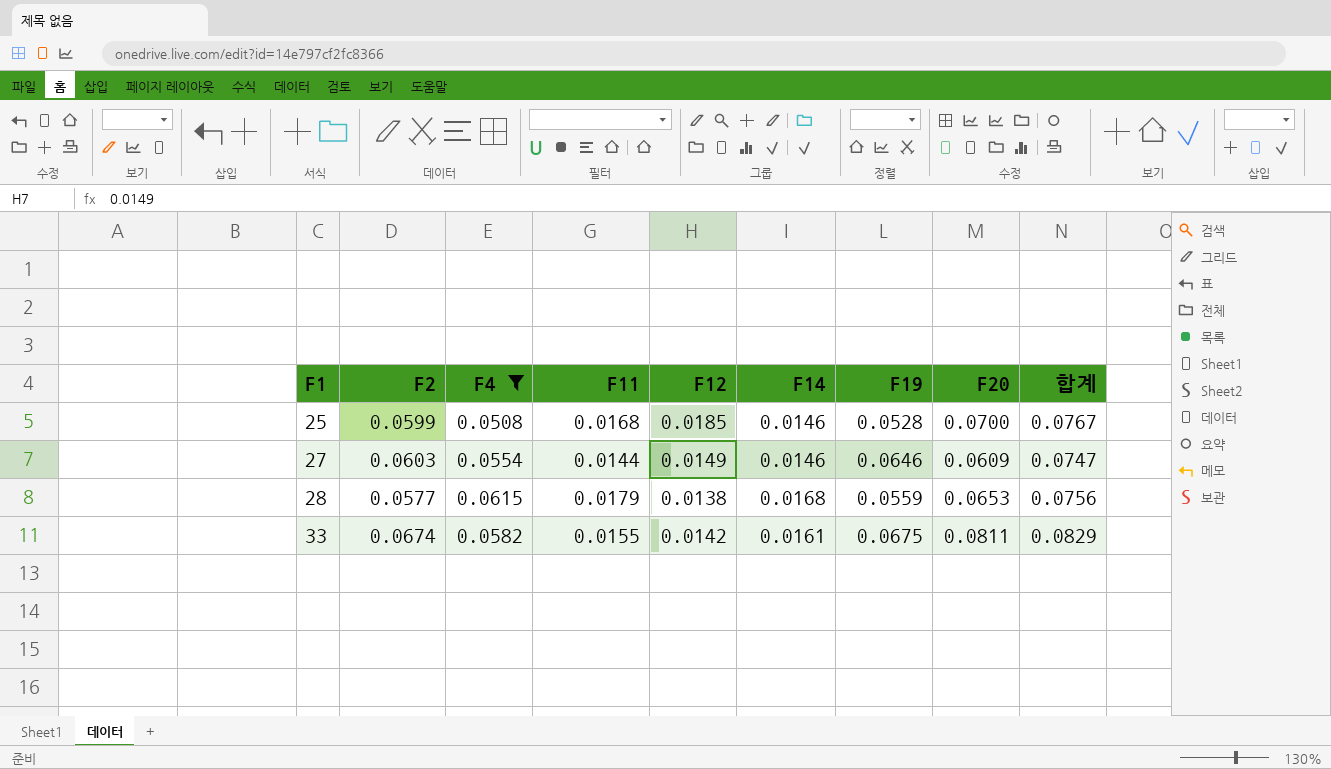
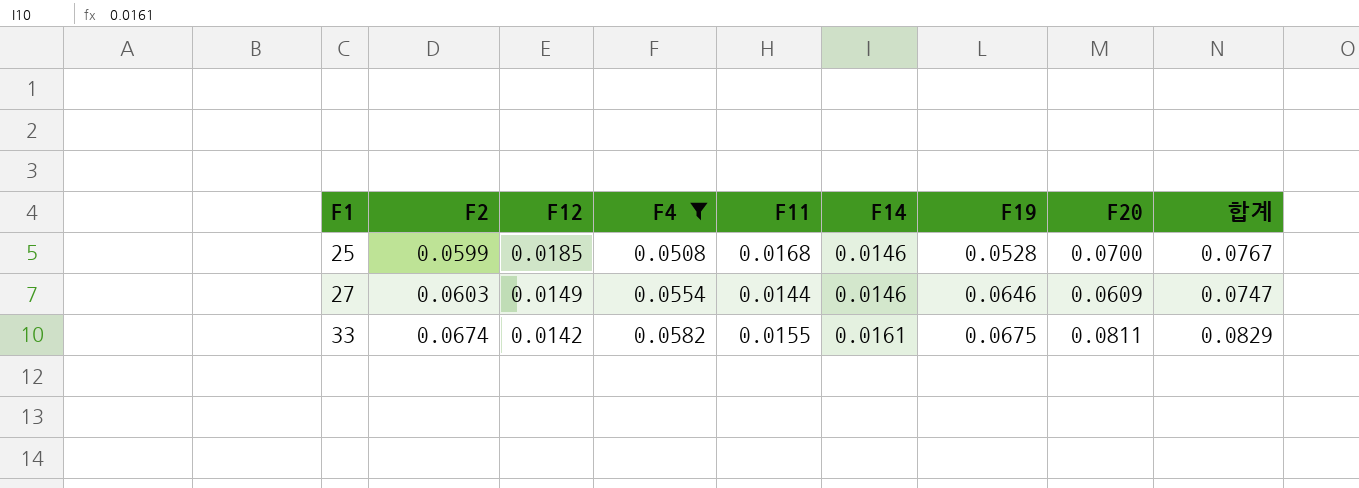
column F12 | position: 5 -> 3
row 28: 0.0577 | 0.0615 | 0.0179 | 0.0138 | 0.0168 | 0.0559 | 0.0653 | 0.0756 -> none

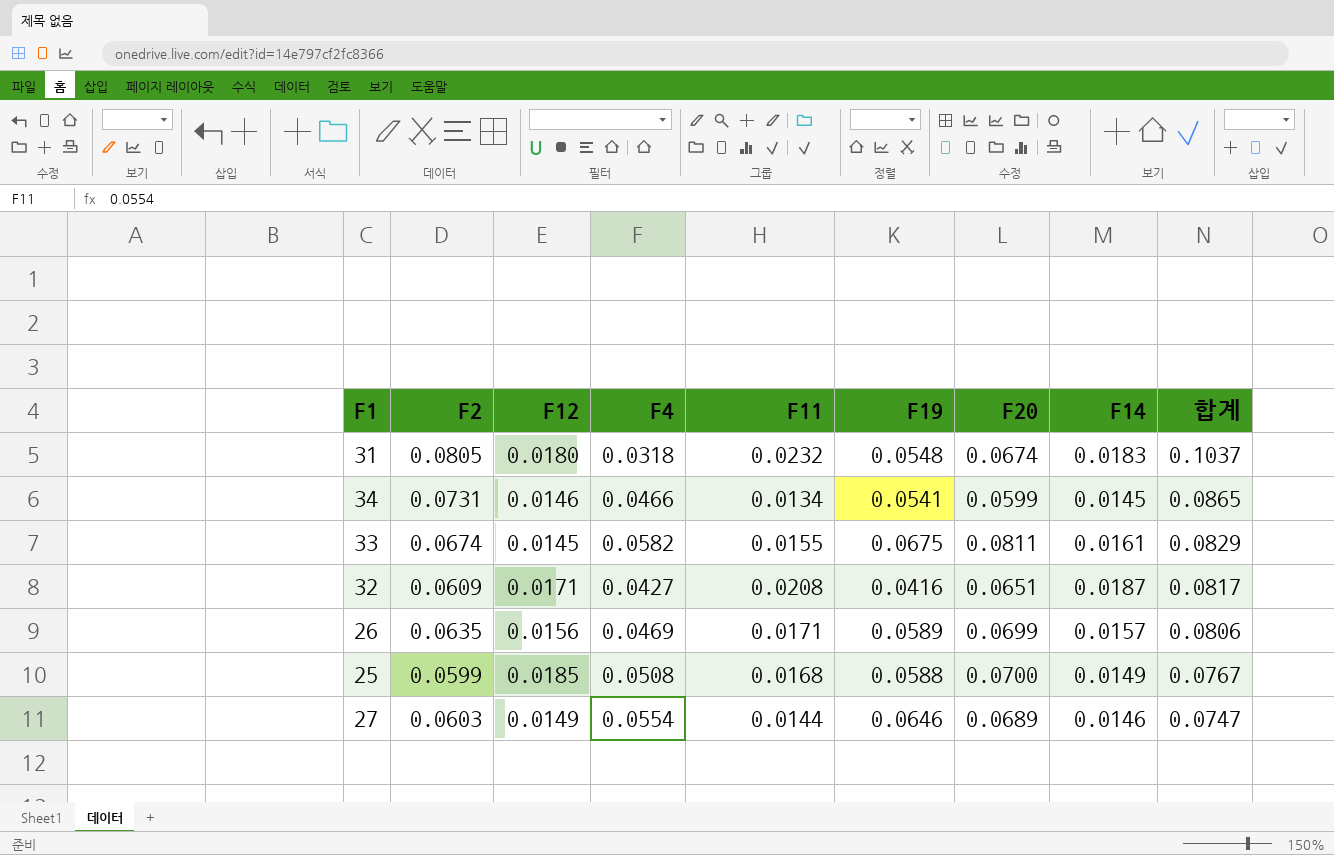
filter: F4 >= 0.0508 -> none
row order: F1 ascending -> 합계 descending
column F14 | position: 6 -> 8
33 | F12: 0.0142 -> 0.0145
25 | F19: 0.0528 -> 0.0588
25 | F14: 0.0146 -> 0.0149
27 | F20: 0.0609 -> 0.0689

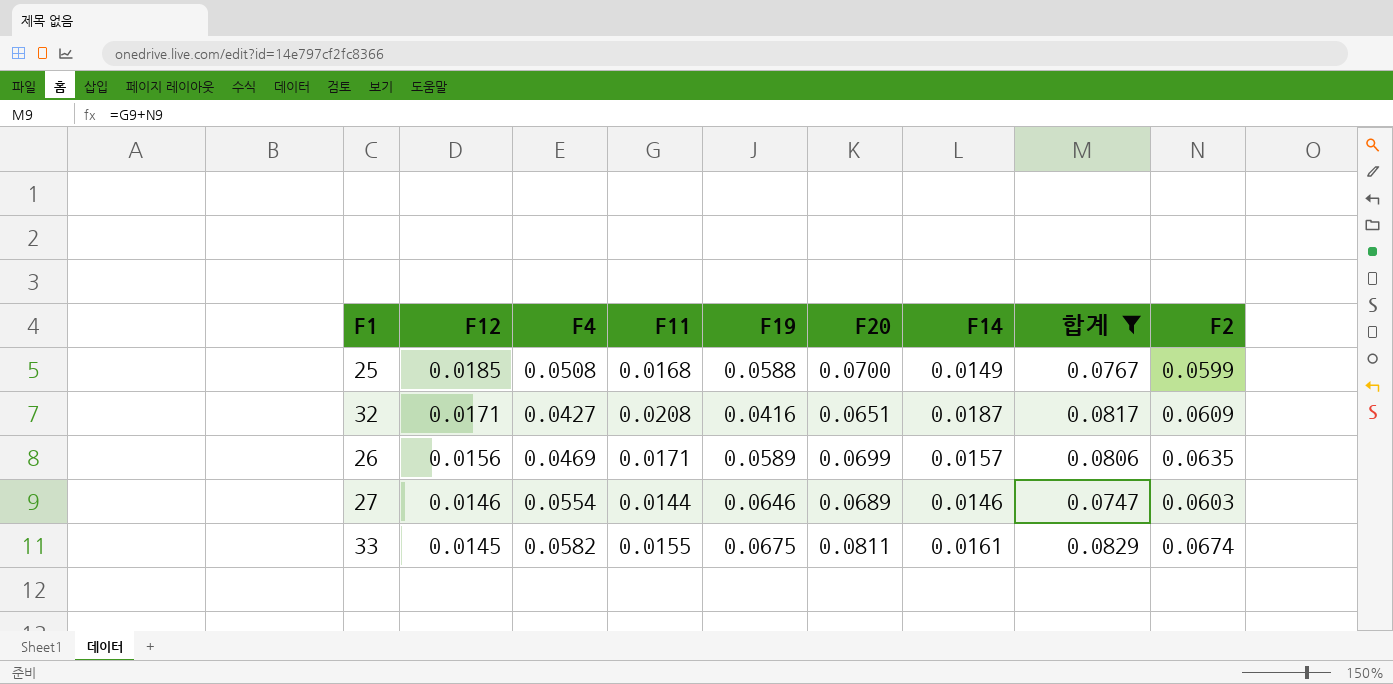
filter: none -> 합계 <= 0.0829
row order: 합계 descending -> F12 descending
column F2 | position: 2 -> 9
27 | F12: 0.0149 -> 0.0146

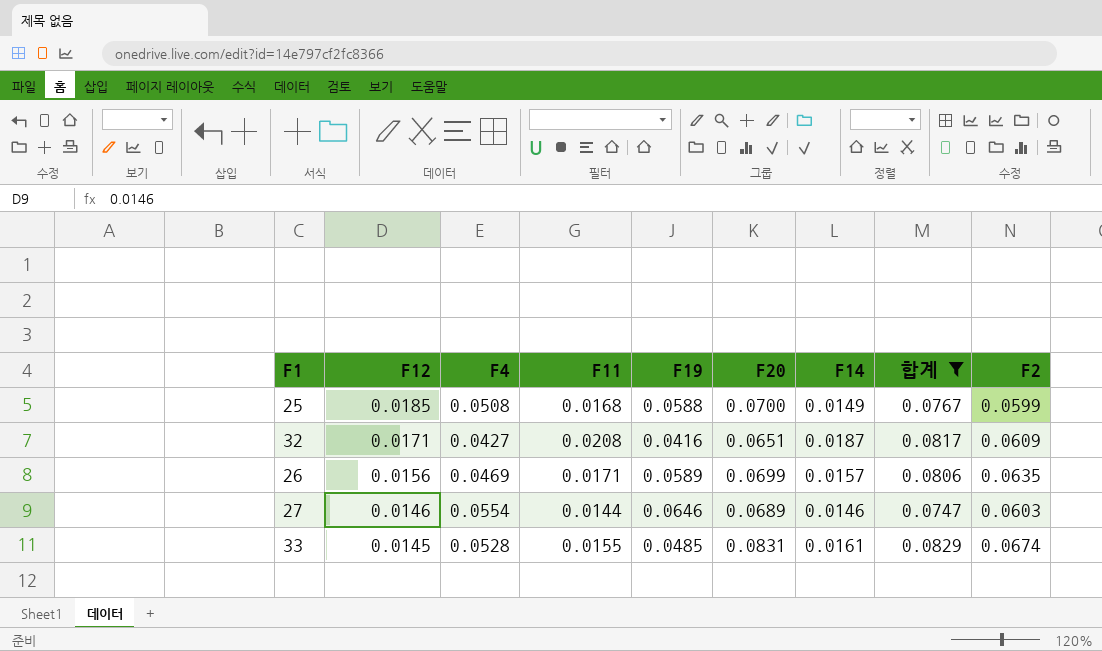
33 | F4: 0.0582 -> 0.0528
33 | F19: 0.0675 -> 0.0485
33 | F20: 0.0811 -> 0.0831

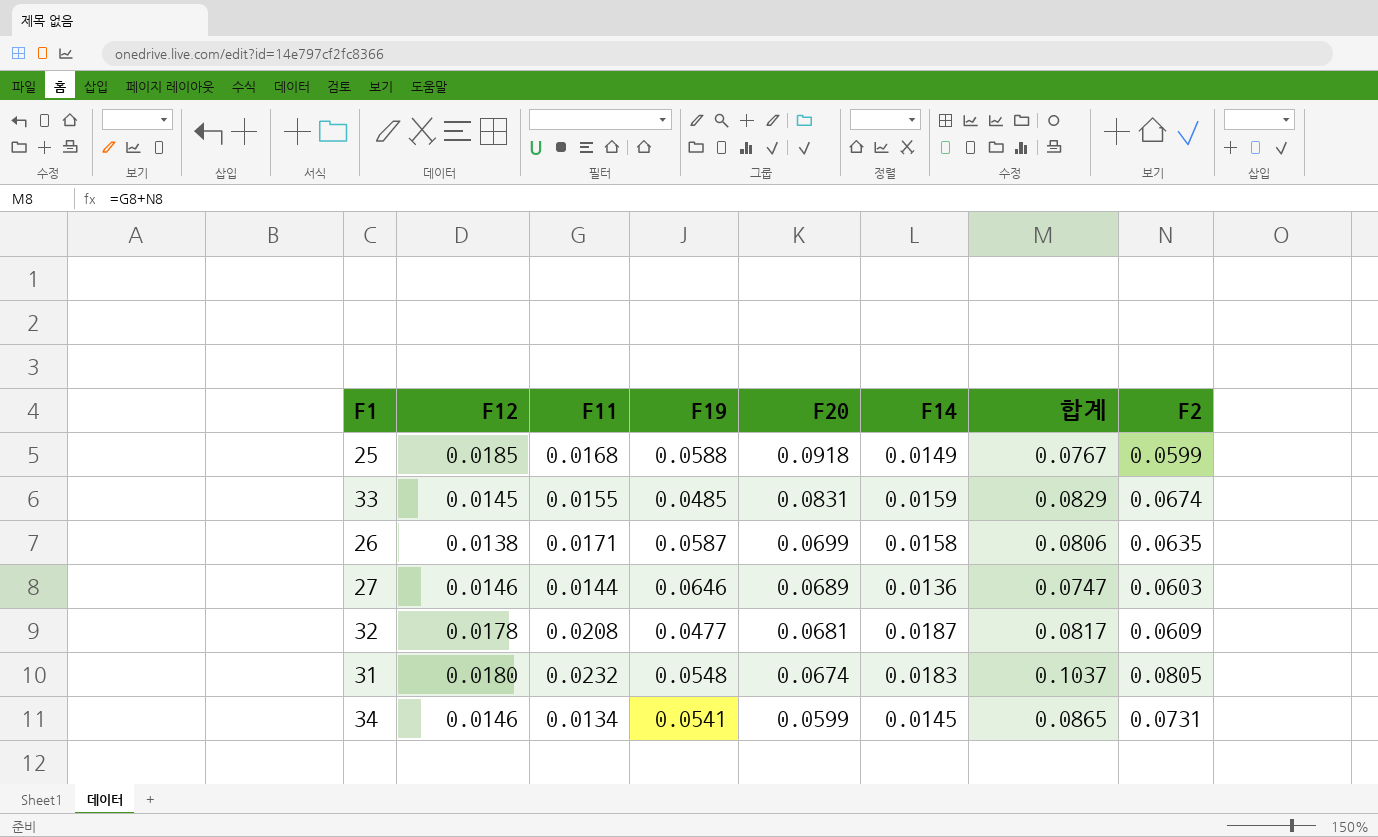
filter: 합계 <= 0.0829 -> none
row order: F12 descending -> F20 descending
column F4 | position: 3 -> none
25 | F20: 0.0700 -> 0.0918
33 | F14: 0.0161 -> 0.0159
26 | F12: 0.0156 -> 0.0138
26 | F19: 0.0589 -> 0.0587
26 | F14: 0.0157 -> 0.0158
27 | F14: 0.0146 -> 0.0136
32 | F12: 0.0171 -> 0.0178
32 | F19: 0.0416 -> 0.0477
32 | F20: 0.0651 -> 0.0681

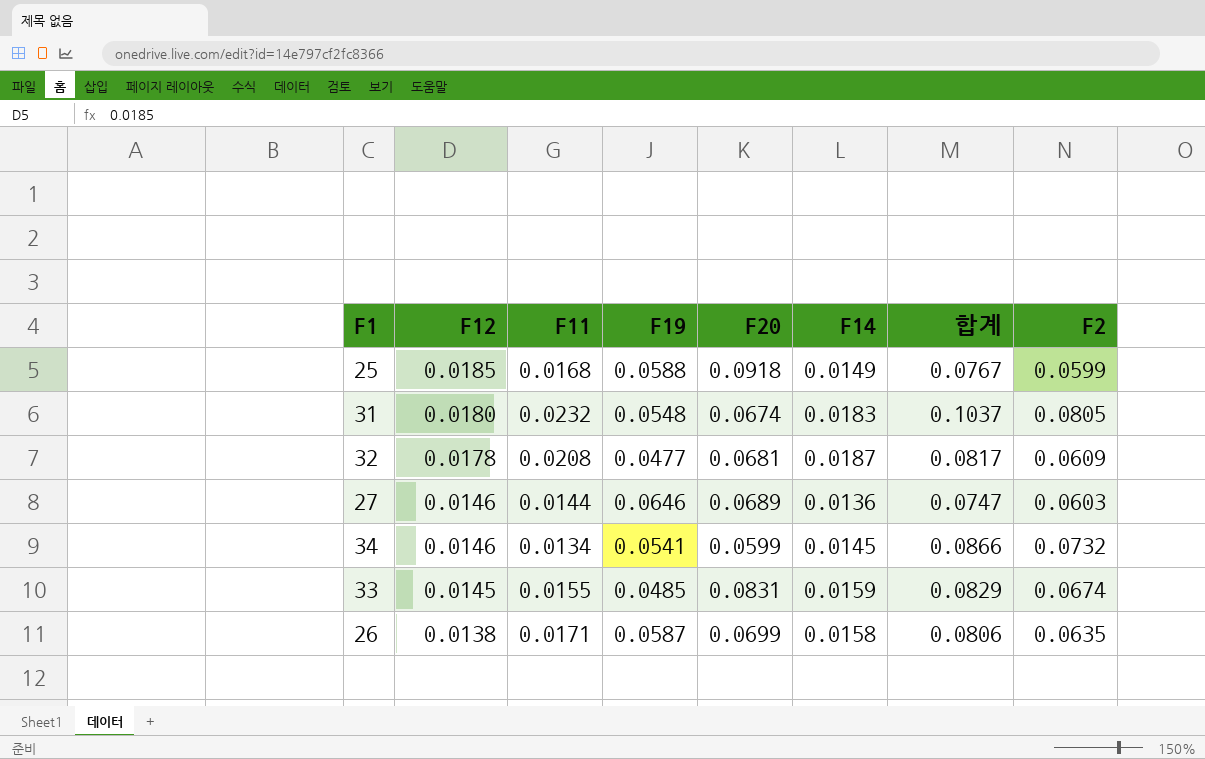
row order: F20 descending -> F12 descending
34 | 합계: 0.0865 -> 0.0866
34 | F2: 0.0731 -> 0.0732

